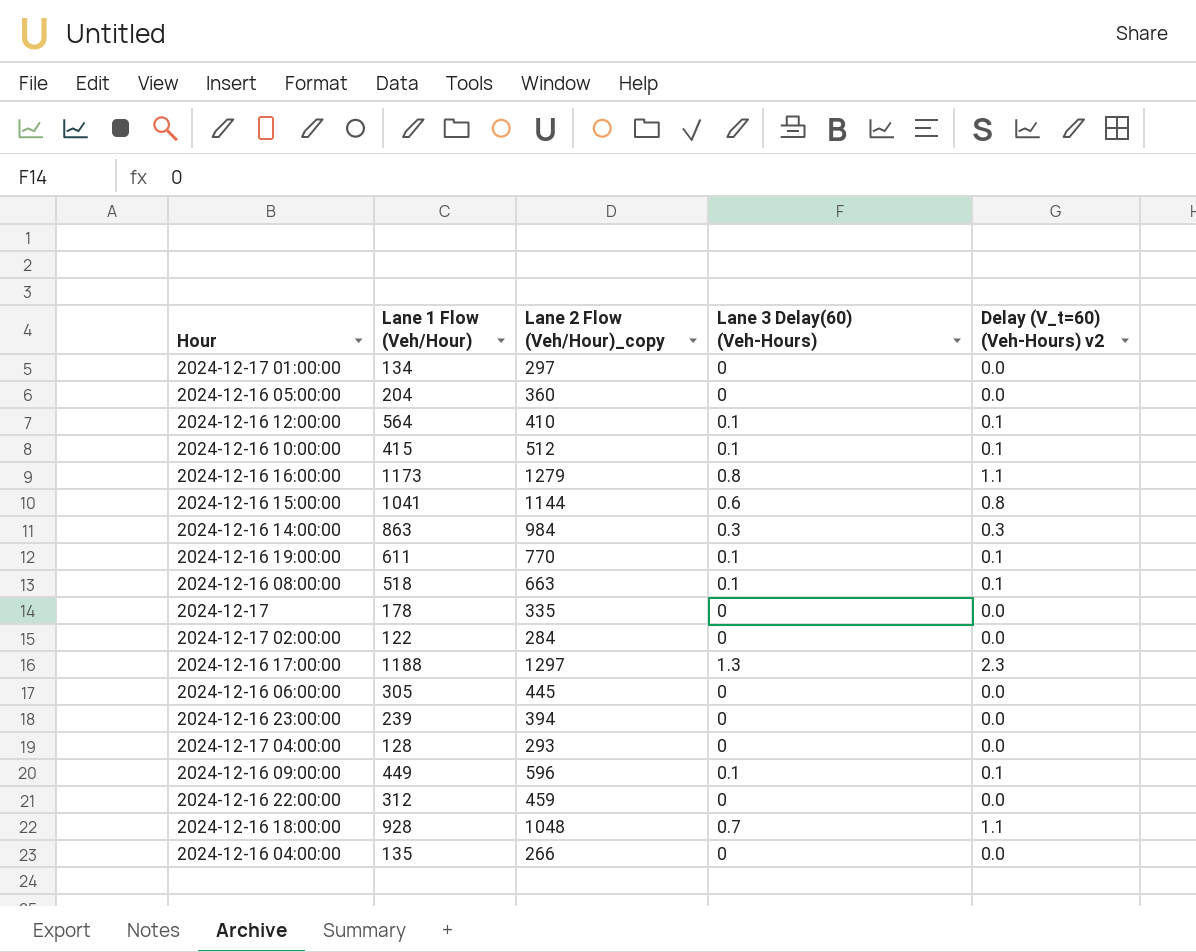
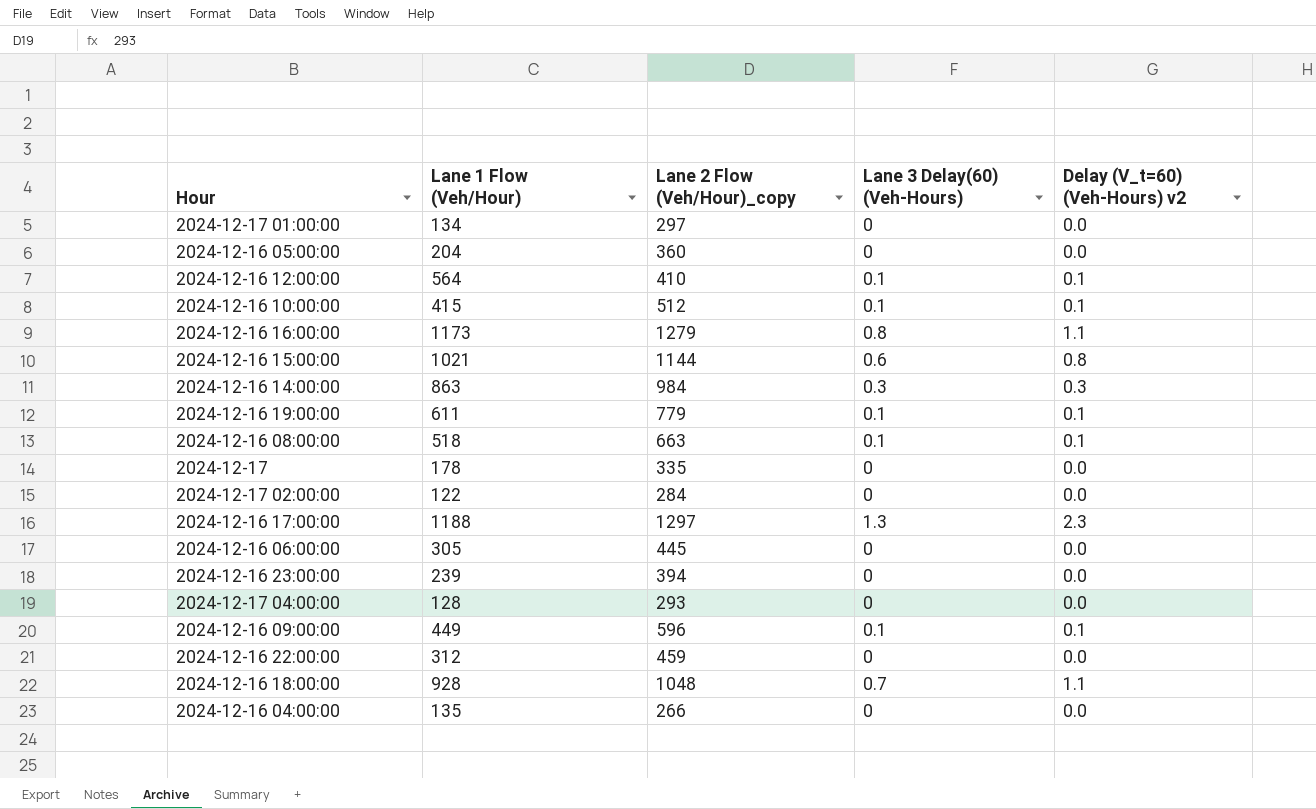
2024-12-16 15:00:00 | Lane 1 Flow (Veh/Hour): 1041 -> 1021
2024-12-16 19:00:00 | Lane 2 Flow (Veh/Hour)_copy: 770 -> 779

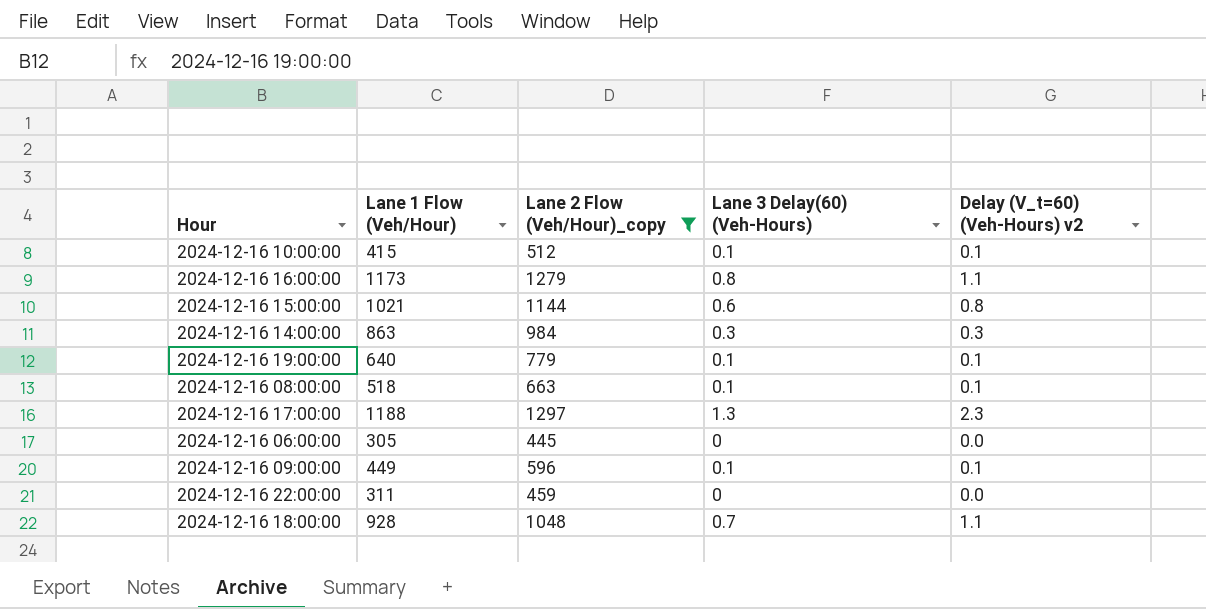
filter: none -> Lane 2 Flow (Veh/Hour)_copy >= 445
2024-12-16 19:00:00 | Lane 1 Flow (Veh/Hour): 611 -> 640
2024-12-16 22:00:00 | Lane 1 Flow (Veh/Hour): 312 -> 311

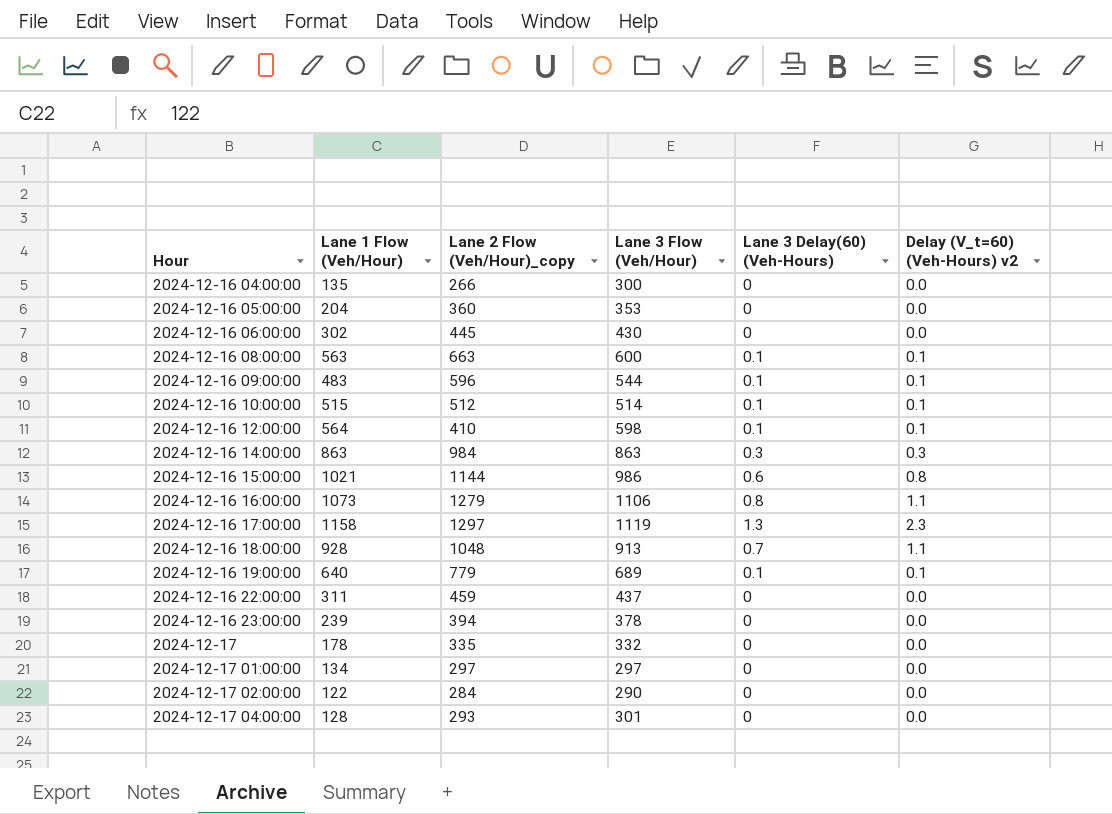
filter: Lane 2 Flow (Veh/Hour)_copy >= 445 -> none
row order: none -> Hour ascending
column Lane 3 Flow (Veh/Hour) | position: none -> 4
2024-12-16 06:00:00 | Lane 1 Flow (Veh/Hour): 305 -> 302
2024-12-16 08:00:00 | Lane 1 Flow (Veh/Hour): 518 -> 563
2024-12-16 09:00:00 | Lane 1 Flow (Veh/Hour): 449 -> 483
2024-12-16 10:00:00 | Lane 1 Flow (Veh/Hour): 415 -> 515
2024-12-16 16:00:00 | Lane 1 Flow (Veh/Hour): 1173 -> 1073
2024-12-16 17:00:00 | Lane 1 Flow (Veh/Hour): 1188 -> 1158

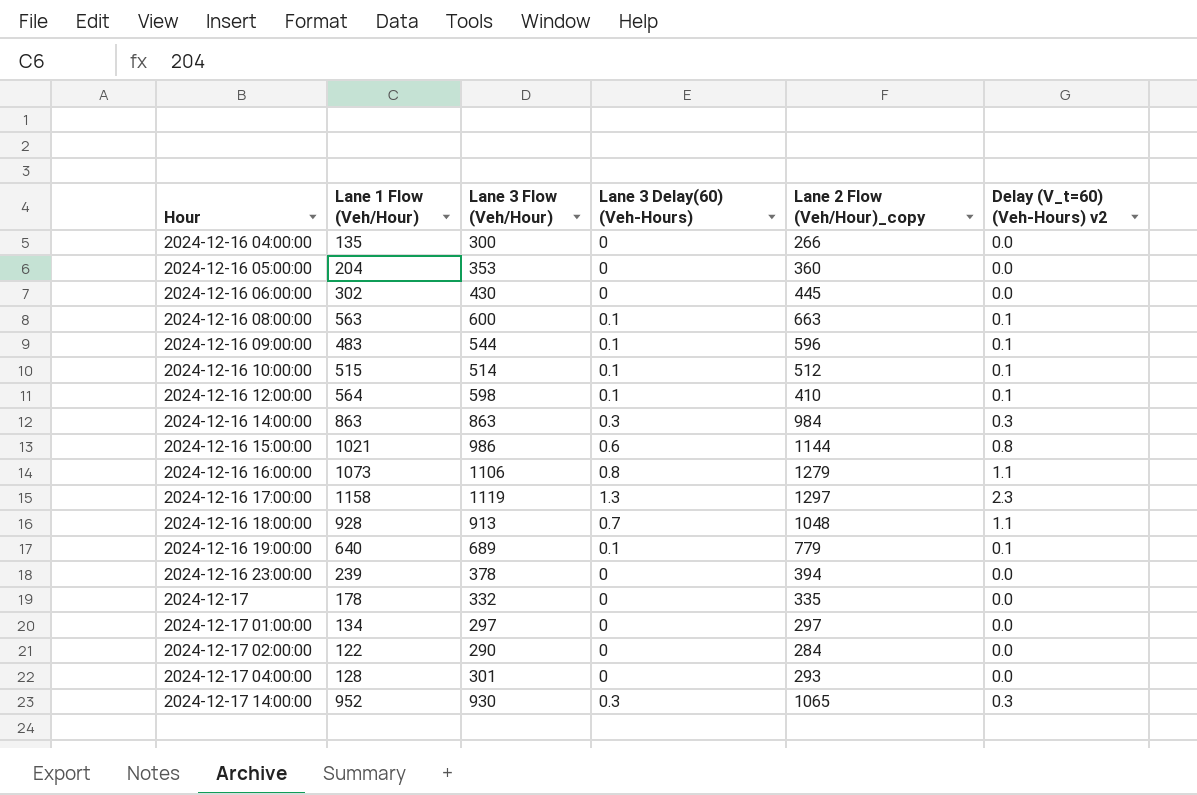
column Lane 2 Flow (Veh/Hour)_copy | position: 3 -> 5
row 2024-12-16 22:00:00: 311 | 459 | 437 | 0 | 0.0 -> none
row 2024-12-17 14:00:00: none -> 952 | 930 | 0.3 | 1065 | 0.3

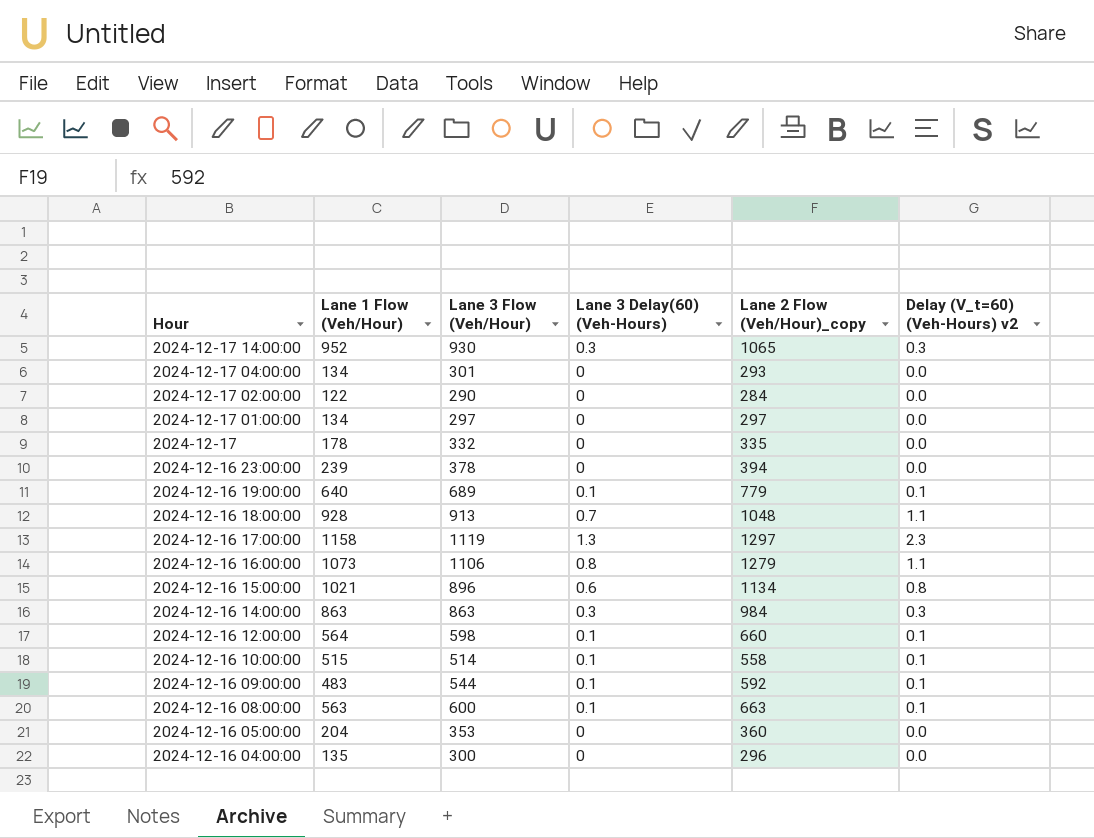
row order: Hour ascending -> Hour descending
row 2024-12-16 06:00:00: 302 | 430 | 0 | 445 | 0.0 -> none
2024-12-17 04:00:00 | Lane 1 Flow (Veh/Hour): 128 -> 134
2024-12-16 15:00:00 | Lane 3 Flow (Veh/Hour): 986 -> 896
2024-12-16 15:00:00 | Lane 2 Flow (Veh/Hour)_copy: 1144 -> 1134
2024-12-16 12:00:00 | Lane 2 Flow (Veh/Hour)_copy: 410 -> 660
2024-12-16 10:00:00 | Lane 2 Flow (Veh/Hour)_copy: 512 -> 558
2024-12-16 09:00:00 | Lane 2 Flow (Veh/Hour)_copy: 596 -> 592
2024-12-16 04:00:00 | Lane 2 Flow (Veh/Hour)_copy: 266 -> 296

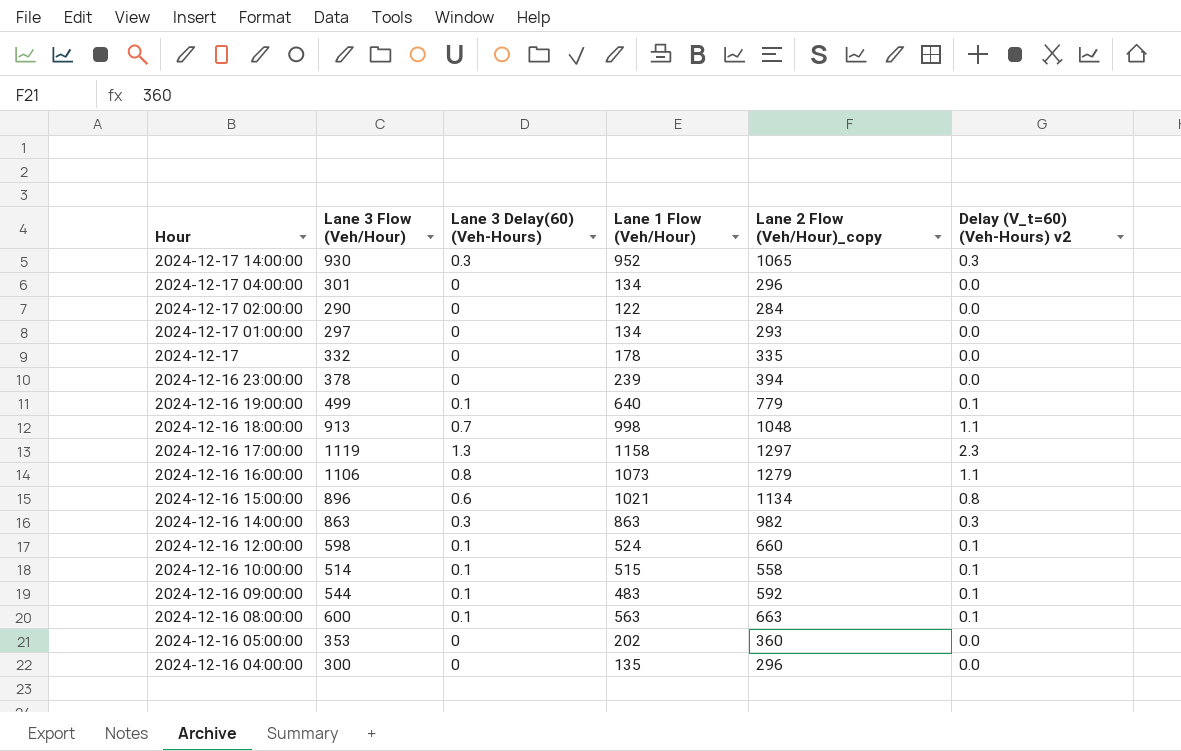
column Lane 1 Flow (Veh/Hour) | position: 2 -> 4
2024-12-17 04:00:00 | Lane 2 Flow (Veh/Hour)_copy: 293 -> 296
2024-12-17 01:00:00 | Lane 2 Flow (Veh/Hour)_copy: 297 -> 293
2024-12-16 19:00:00 | Lane 3 Flow (Veh/Hour): 689 -> 499
2024-12-16 18:00:00 | Lane 1 Flow (Veh/Hour): 928 -> 998
2024-12-16 14:00:00 | Lane 2 Flow (Veh/Hour)_copy: 984 -> 982
2024-12-16 12:00:00 | Lane 1 Flow (Veh/Hour): 564 -> 524
2024-12-16 05:00:00 | Lane 1 Flow (Veh/Hour): 204 -> 202

